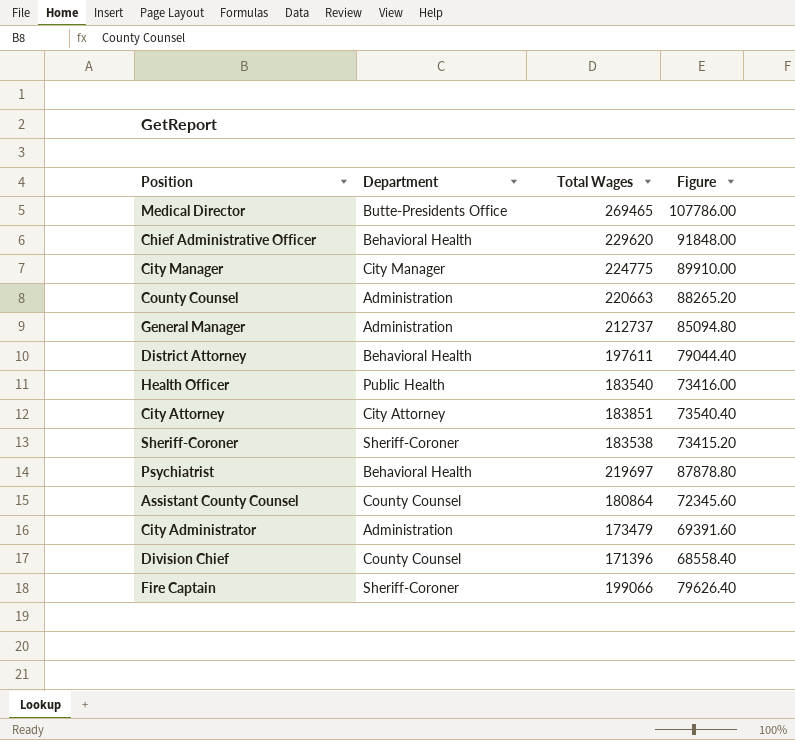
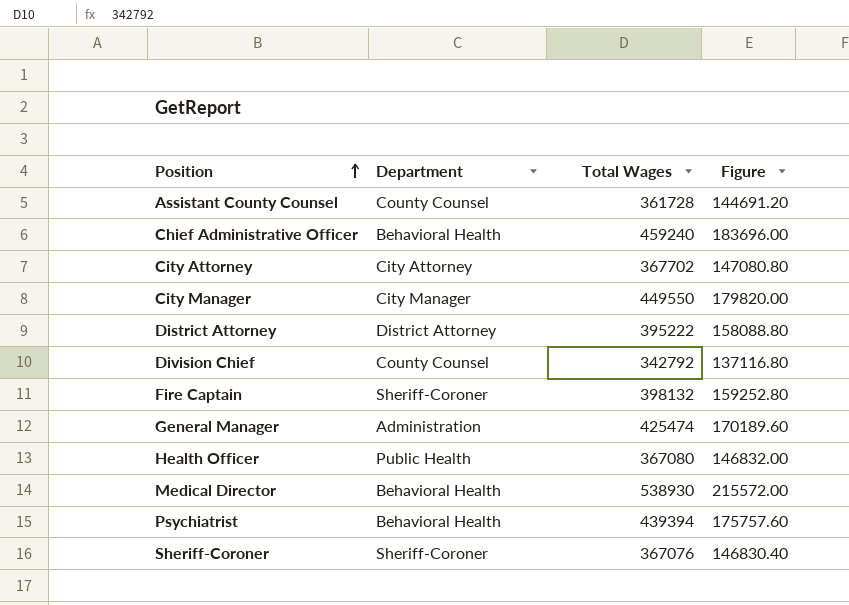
row order: none -> Position ascending
row County Counsel: Administration | 220663 | 88265.20 -> none
row City Administrator: Administration | 173479 | 69391.60 -> none
Assistant County Counsel | Total Wages: 180864 -> 361728
Assistant County Counsel | Figure: 72345.60 -> 144691.20
Chief Administrative Officer | Total Wages: 229620 -> 459240
Chief Administrative Officer | Figure: 91848.00 -> 183696.00
City Attorney | Total Wages: 183851 -> 367702
City Attorney | Figure: 73540.40 -> 147080.80
City Manager | Total Wages: 224775 -> 449550
City Manager | Figure: 89910.00 -> 179820.00
District Attorney | Department: Behavioral Health -> District Attorney
District Attorney | Total Wages: 197611 -> 395222
District Attorney | Figure: 79044.40 -> 158088.80
Division Chief | Total Wages: 171396 -> 342792
Division Chief | Figure: 68558.40 -> 137116.80
Fire Captain | Total Wages: 199066 -> 398132
Fire Captain | Figure: 79626.40 -> 159252.80
General Manager | Total Wages: 212737 -> 425474
General Manager | Figure: 85094.80 -> 170189.60
Health Officer | Total Wages: 183540 -> 367080
Health Officer | Figure: 73416.00 -> 146832.00
Medical Director | Department: Butte-Presidents Office -> Behavioral Health
Medical Director | Total Wages: 269465 -> 538930
Medical Director | Figure: 107786.00 -> 215572.00
Psychiatrist | Total Wages: 219697 -> 439394
Psychiatrist | Figure: 87878.80 -> 175757.60
Sheriff-Coroner | Total Wages: 183538 -> 367076
Sheriff-Coroner | Figure: 73415.20 -> 146830.40

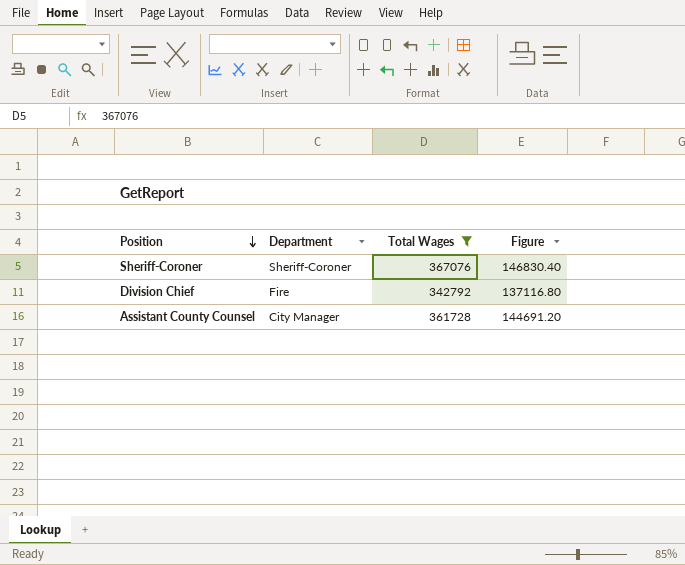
filter: none -> Total Wages <= 367076
row order: Position ascending -> Position descending
Division Chief | Department: County Counsel -> Fire
Assistant County Counsel | Department: County Counsel -> City Manager

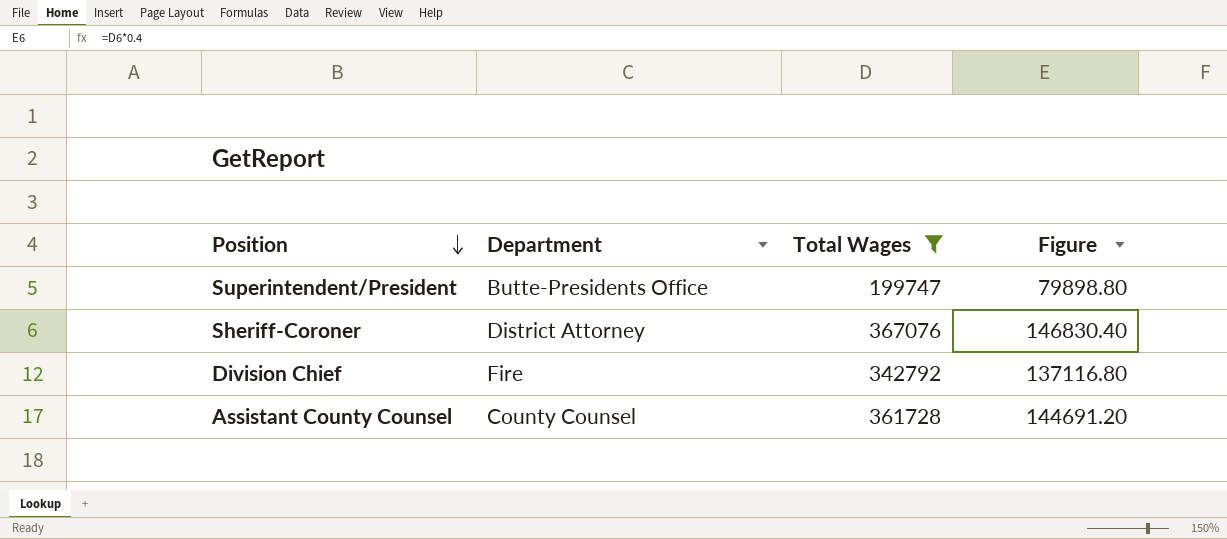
row Superintendent/President: none -> Butte-Presidents Office | 199747 | 79898.80
Sheriff-Coroner | Department: Sheriff-Coroner -> District Attorney
Assistant County Counsel | Department: City Manager -> County Counsel

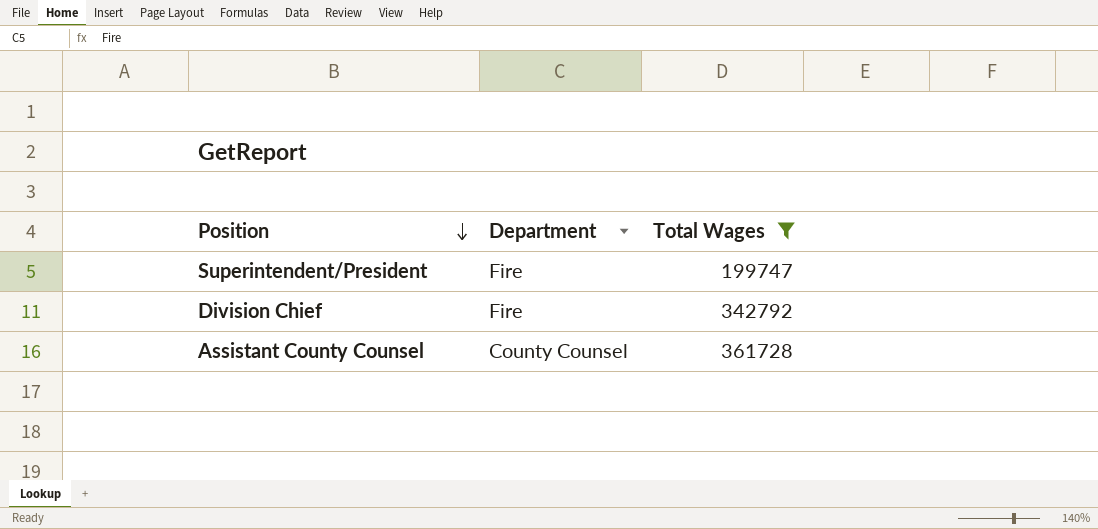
column Figure | formula: [Total Wages] * 0.4 -> none
row Sheriff-Coroner: District Attorney | 367076 | 146830.40 -> none
Superintendent/President | Department: Butte-Presidents Office -> Fire

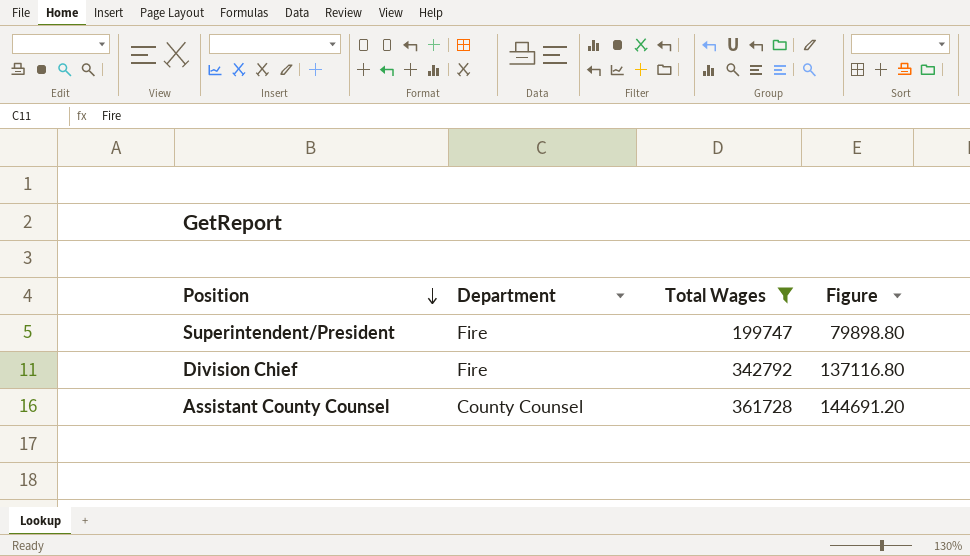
column Figure | formula: none -> [Total Wages] * 0.4

